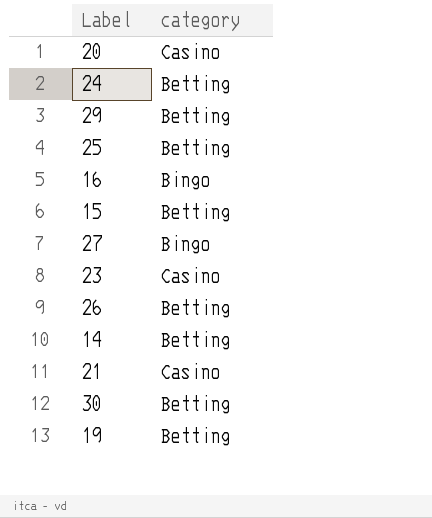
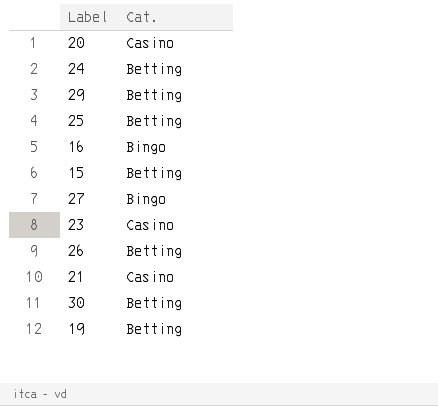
column name: category -> Cat.
row 14: Betting -> none

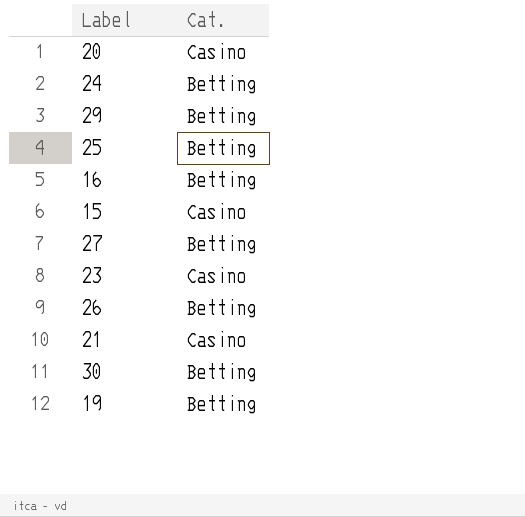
16 | Cat.: Bingo -> Betting
15 | Cat.: Betting -> Casino
27 | Cat.: Bingo -> Betting

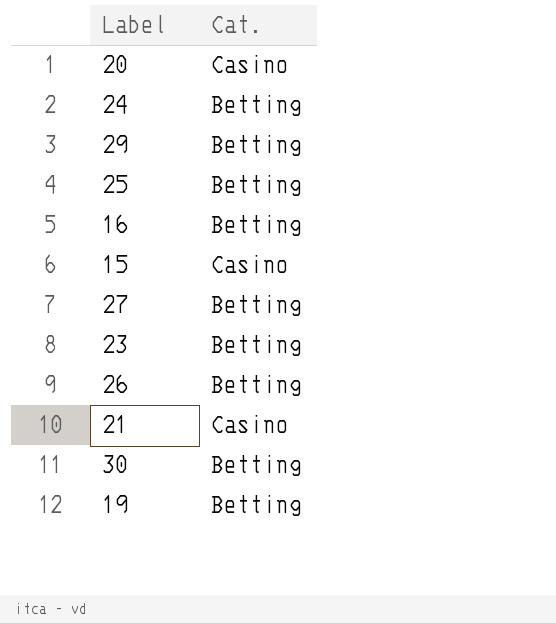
23 | Cat.: Casino -> Betting

